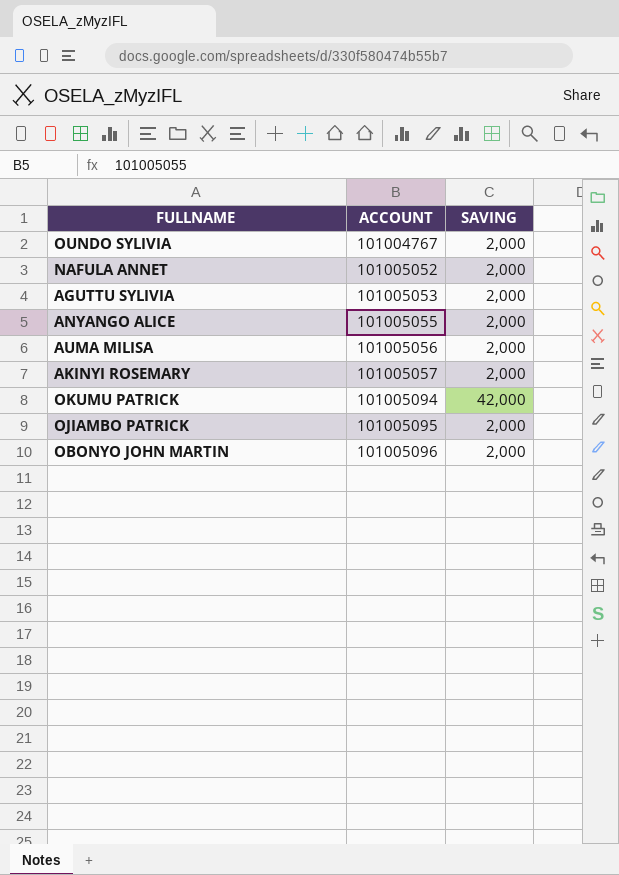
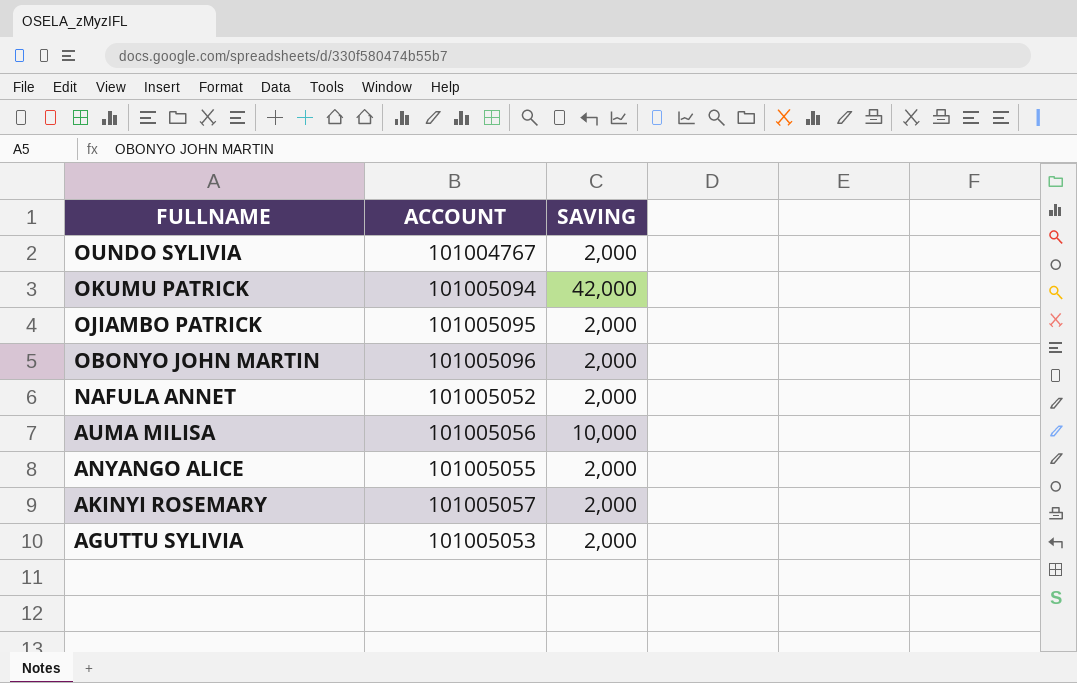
row order: ACCOUNT ascending -> FULLNAME descending
AUMA MILISA | SAVING: 2,000 -> 10,000

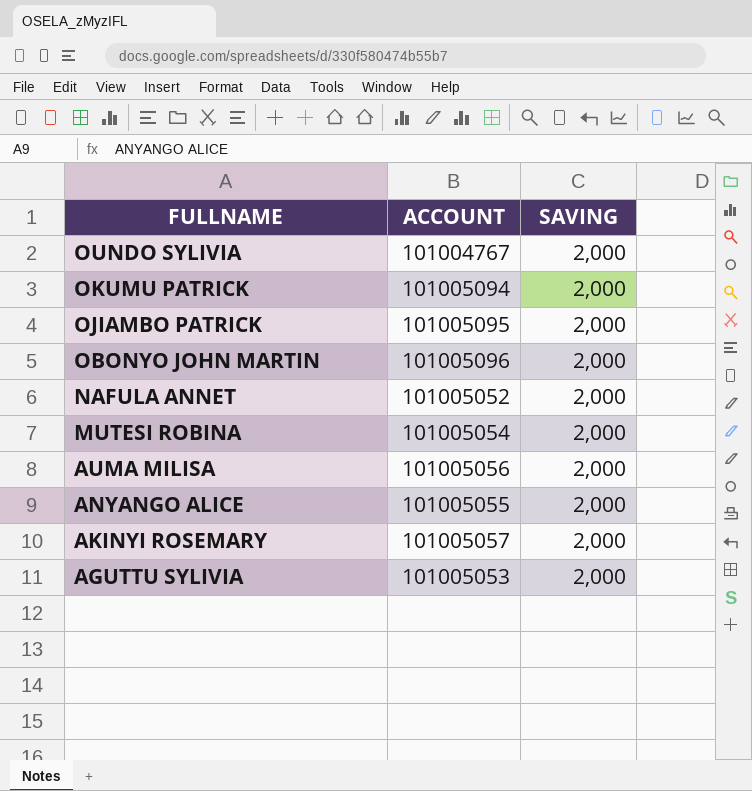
OKUMU PATRICK | SAVING: 42,000 -> 2,000
row MUTESI ROBINA: none -> 101005054 | 2,000
AUMA MILISA | SAVING: 10,000 -> 2,000

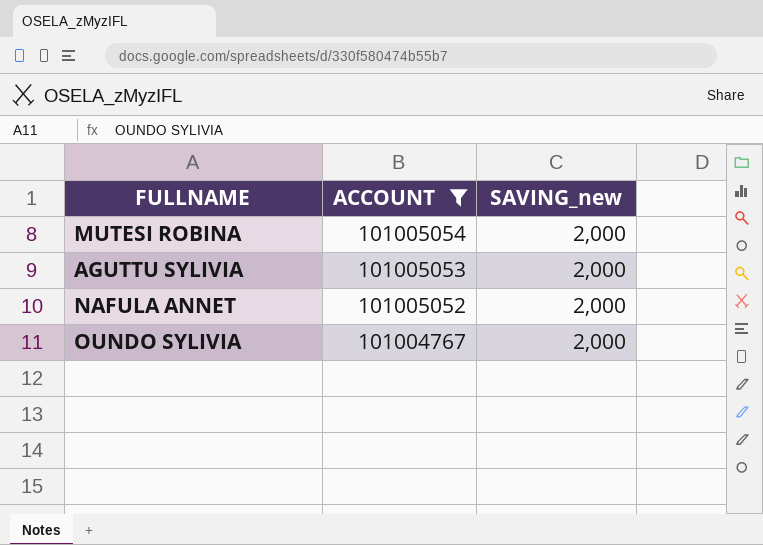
filter: none -> ACCOUNT <= 101005054
row order: FULLNAME descending -> ACCOUNT descending
column name: SAVING -> SAVING_new

